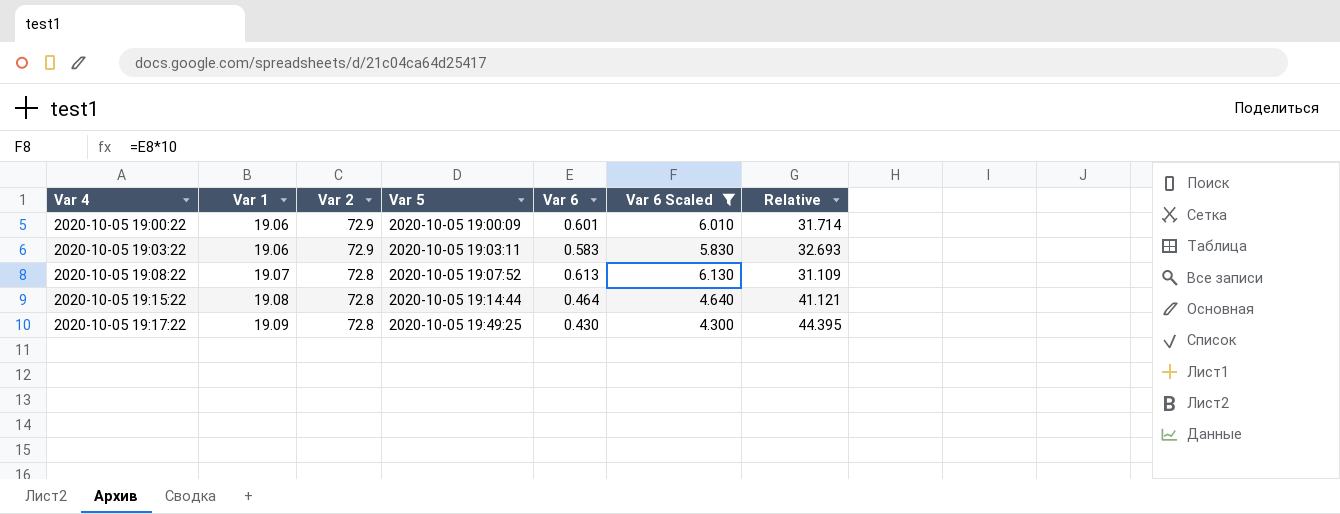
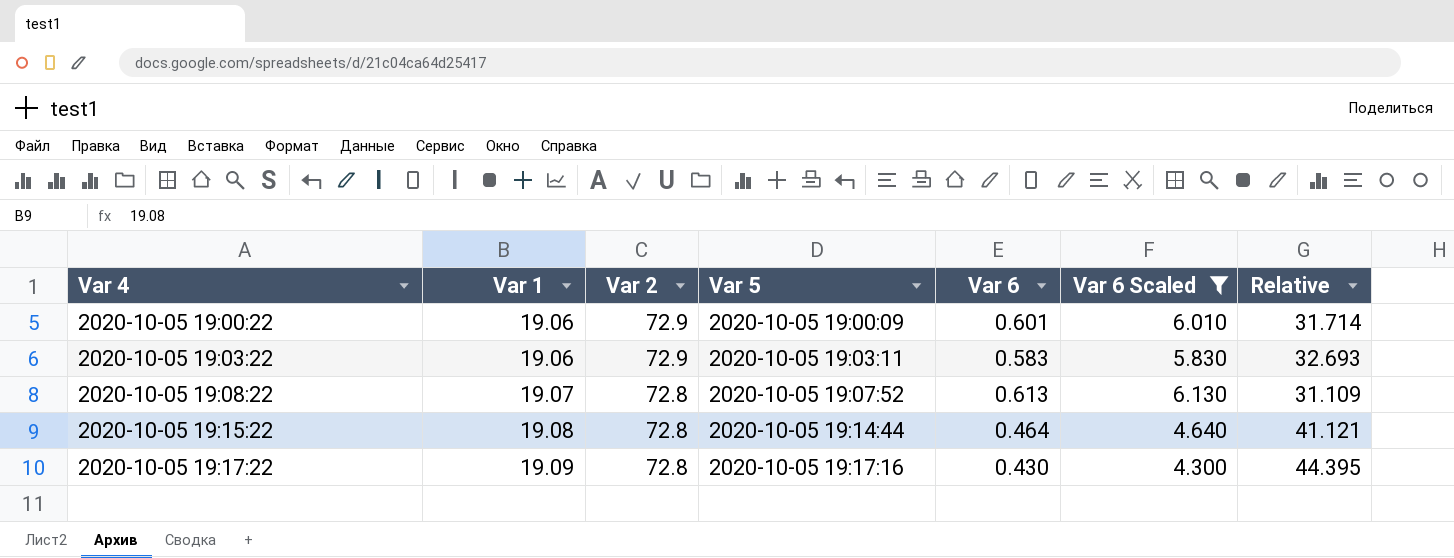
2020-10-05 19:17:22 | Var 5: 2020-10-05 19:49:25 -> 2020-10-05 19:17:16

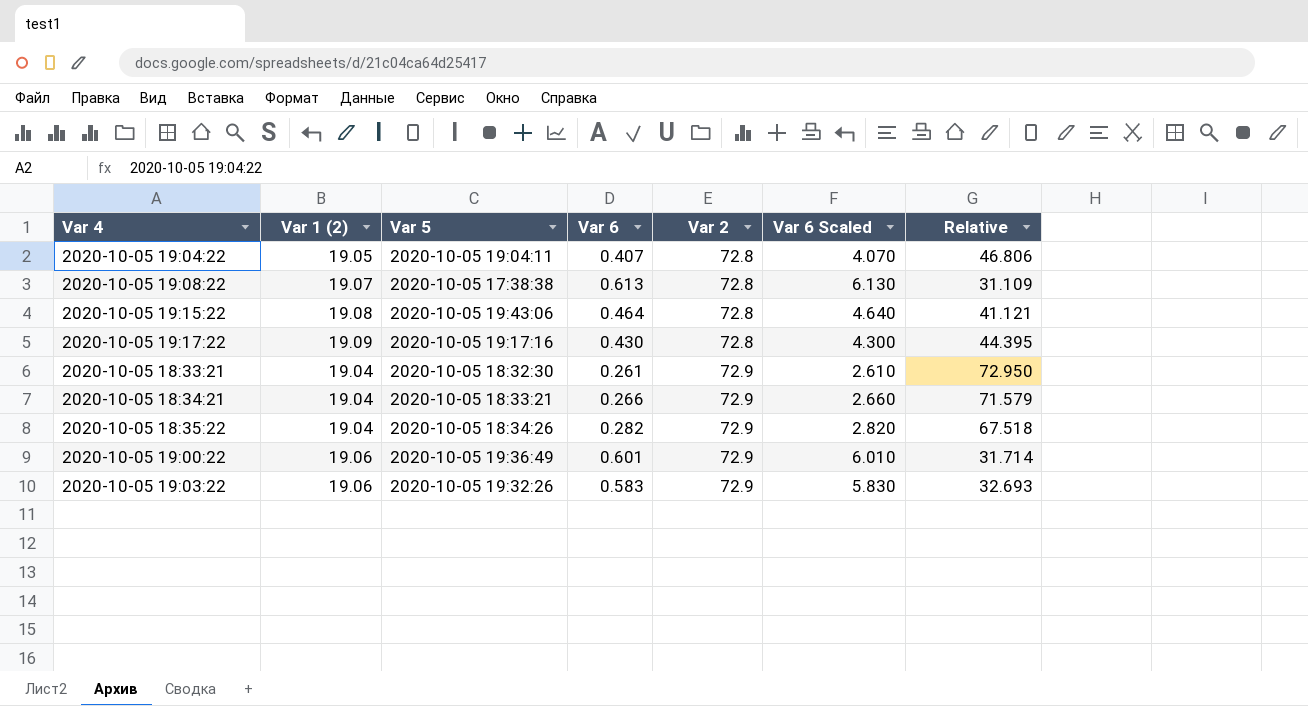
filter: Var 6 Scaled >= 4.300 -> none
row order: Var 4 ascending -> Var 2 ascending
column name: Var 1 -> Var 1 (2)
column Var 2 | position: 3 -> 5
2020-10-05 19:08:22 | Var 5: 2020-10-05 19:07:52 -> 2020-10-05 17:38:38
2020-10-05 19:15:22 | Var 5: 2020-10-05 19:14:44 -> 2020-10-05 19:43:06
2020-10-05 19:00:22 | Var 5: 2020-10-05 19:00:09 -> 2020-10-05 19:36:49
2020-10-05 19:03:22 | Var 5: 2020-10-05 19:03:11 -> 2020-10-05 19:32:26

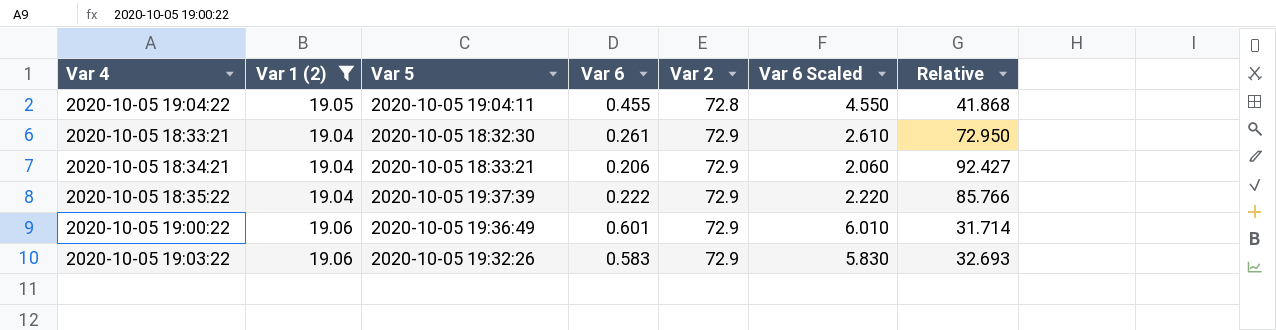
filter: none -> Var 1 (2) <= 19.06
2020-10-05 19:04:22 | Var 6: 0.407 -> 0.455
2020-10-05 19:04:22 | Var 6 Scaled: 4.070 -> 4.550
2020-10-05 19:04:22 | Relative: 46.806 -> 41.868
2020-10-05 18:34:21 | Var 6: 0.266 -> 0.206
2020-10-05 18:34:21 | Var 6 Scaled: 2.660 -> 2.060
2020-10-05 18:34:21 | Relative: 71.579 -> 92.427
2020-10-05 18:35:22 | Var 5: 2020-10-05 18:34:26 -> 2020-10-05 19:37:39
2020-10-05 18:35:22 | Var 6: 0.282 -> 0.222
2020-10-05 18:35:22 | Var 6 Scaled: 2.820 -> 2.220
2020-10-05 18:35:22 | Relative: 67.518 -> 85.766

